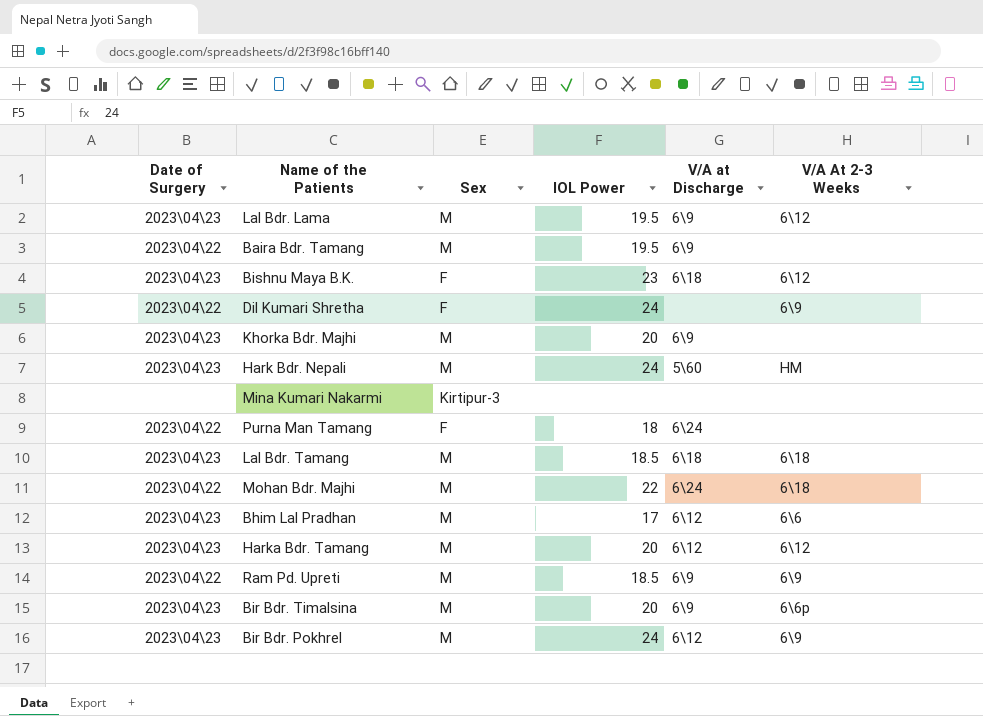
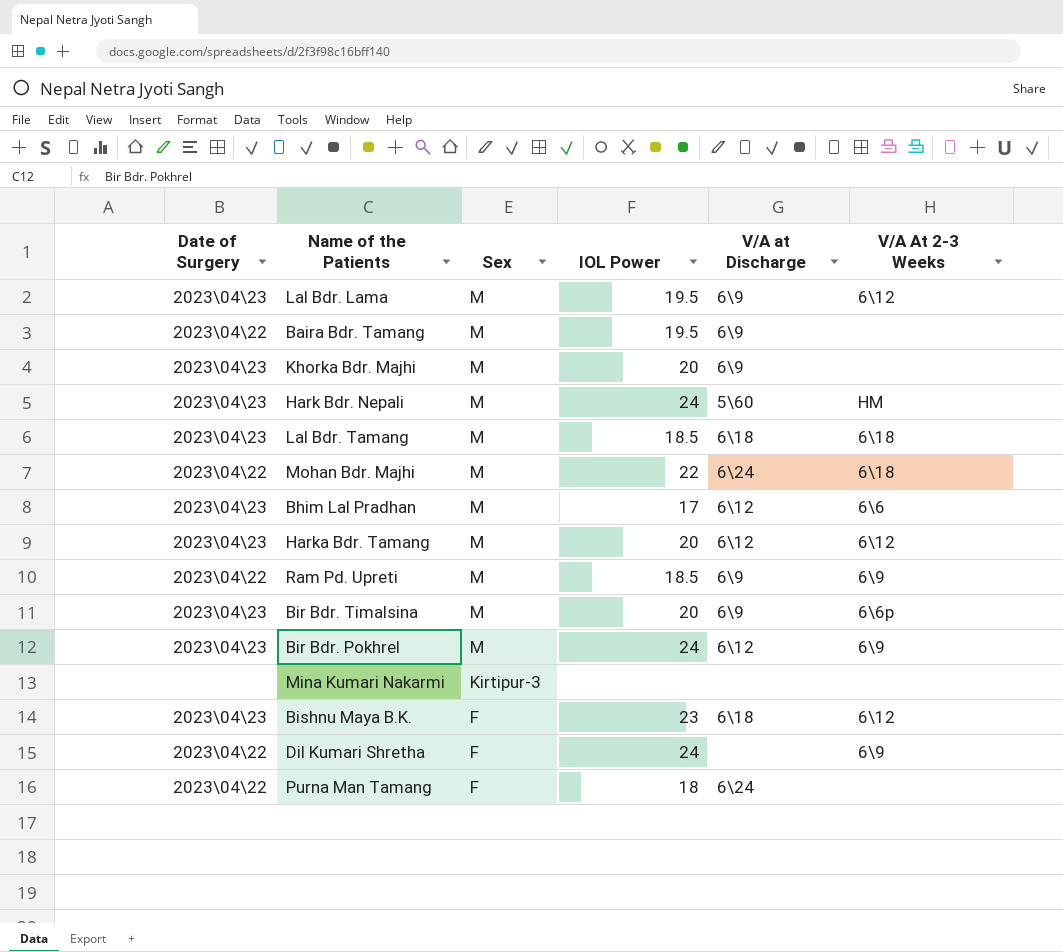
row order: none -> Sex descending

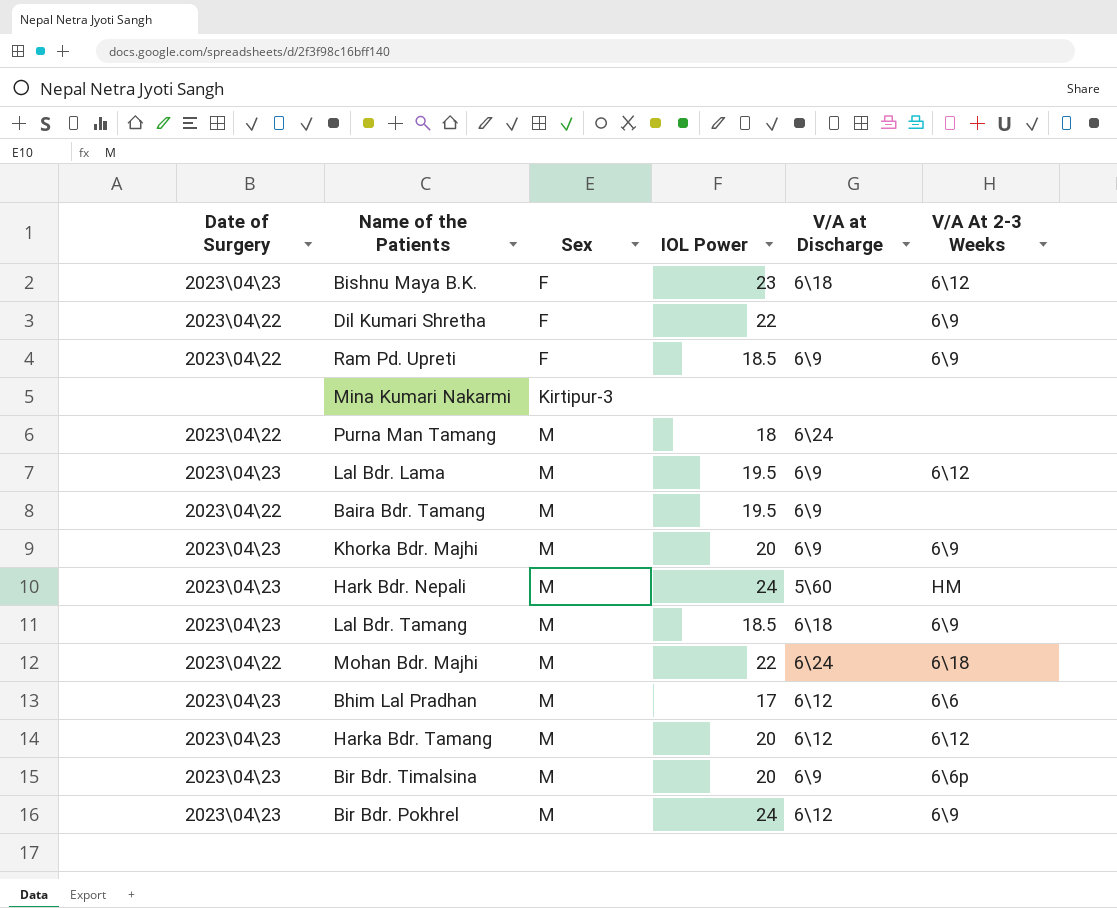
row order: Sex descending -> Sex ascending
Dil Kumari Shretha | IOL Power: 24 -> 22
Ram Pd. Upreti | Sex: M -> F
Purna Man Tamang | Sex: F -> M
Khorka Bdr. Majhi | V/A At 2-3 Weeks: none -> 6\9
Lal Bdr. Tamang | V/A At 2-3 Weeks: 6\18 -> 6\9

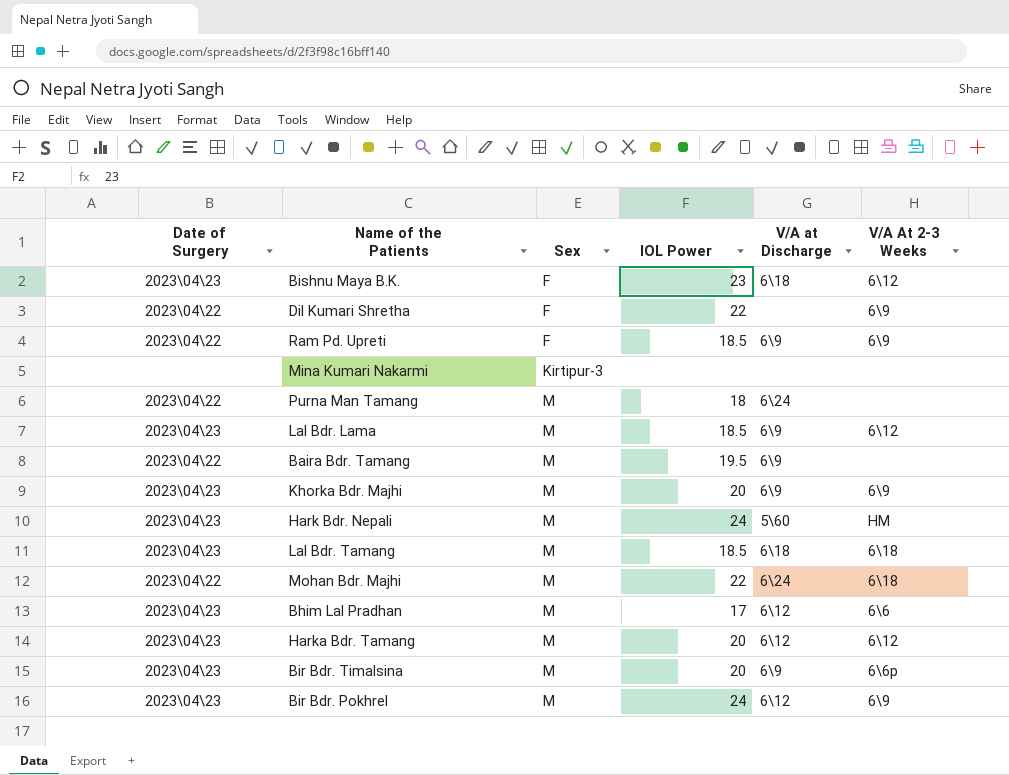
Lal Bdr. Lama | IOL Power: 19.5 -> 18.5
Lal Bdr. Tamang | V/A At 2-3 Weeks: 6\9 -> 6\18

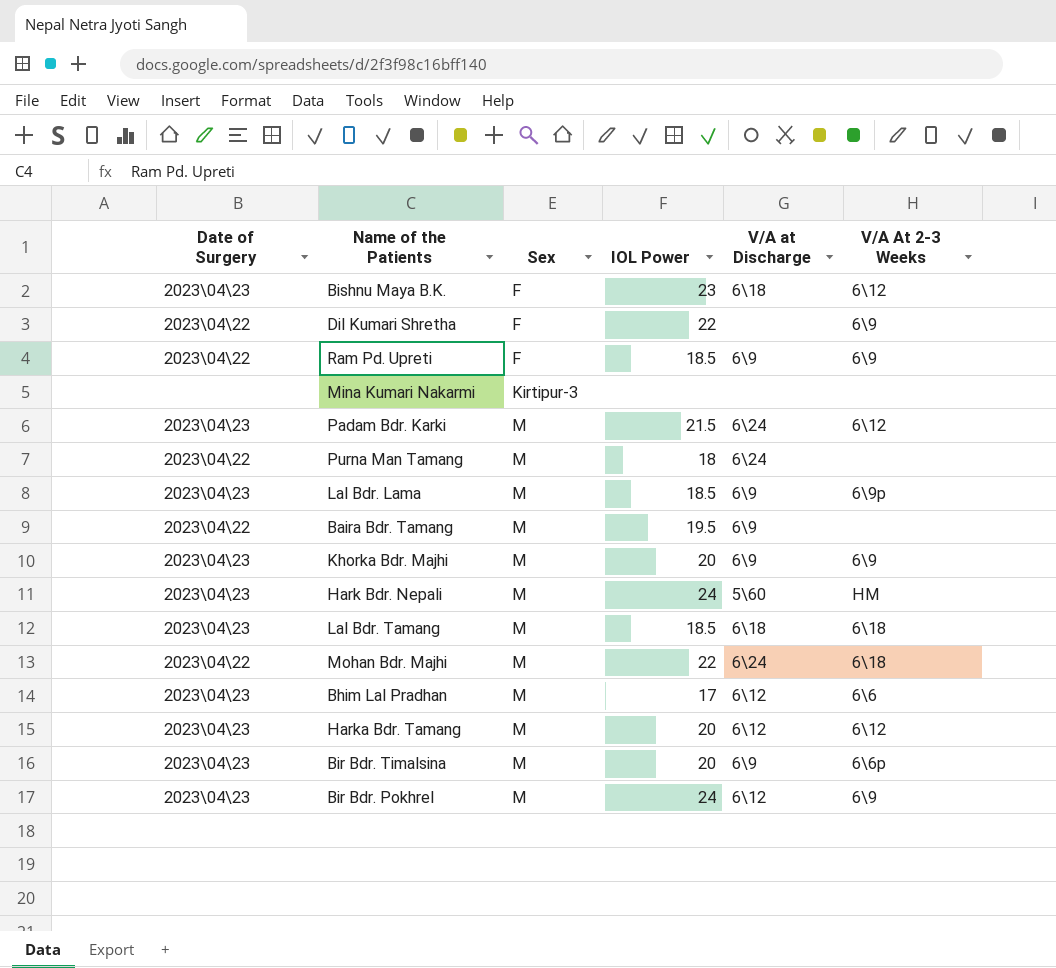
row Padam Bdr. Karki: none -> 2023\04\23 | M | 21.5 | 6\24 | 6\12
Lal Bdr. Lama | V/A At 2-3 Weeks: 6\12 -> 6\9p

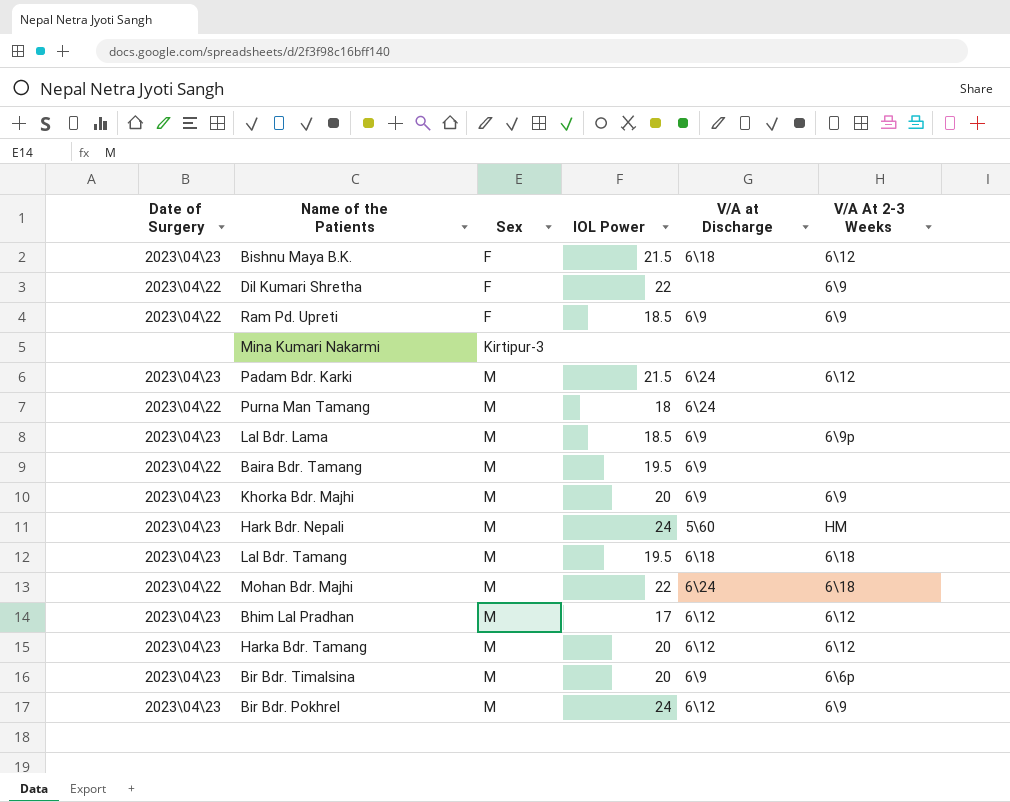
Bishnu Maya B.K. | IOL Power: 23 -> 21.5
Lal Bdr. Tamang | IOL Power: 18.5 -> 19.5
Bhim Lal Pradhan | V/A At 2-3 Weeks: 6\6 -> 6\12

